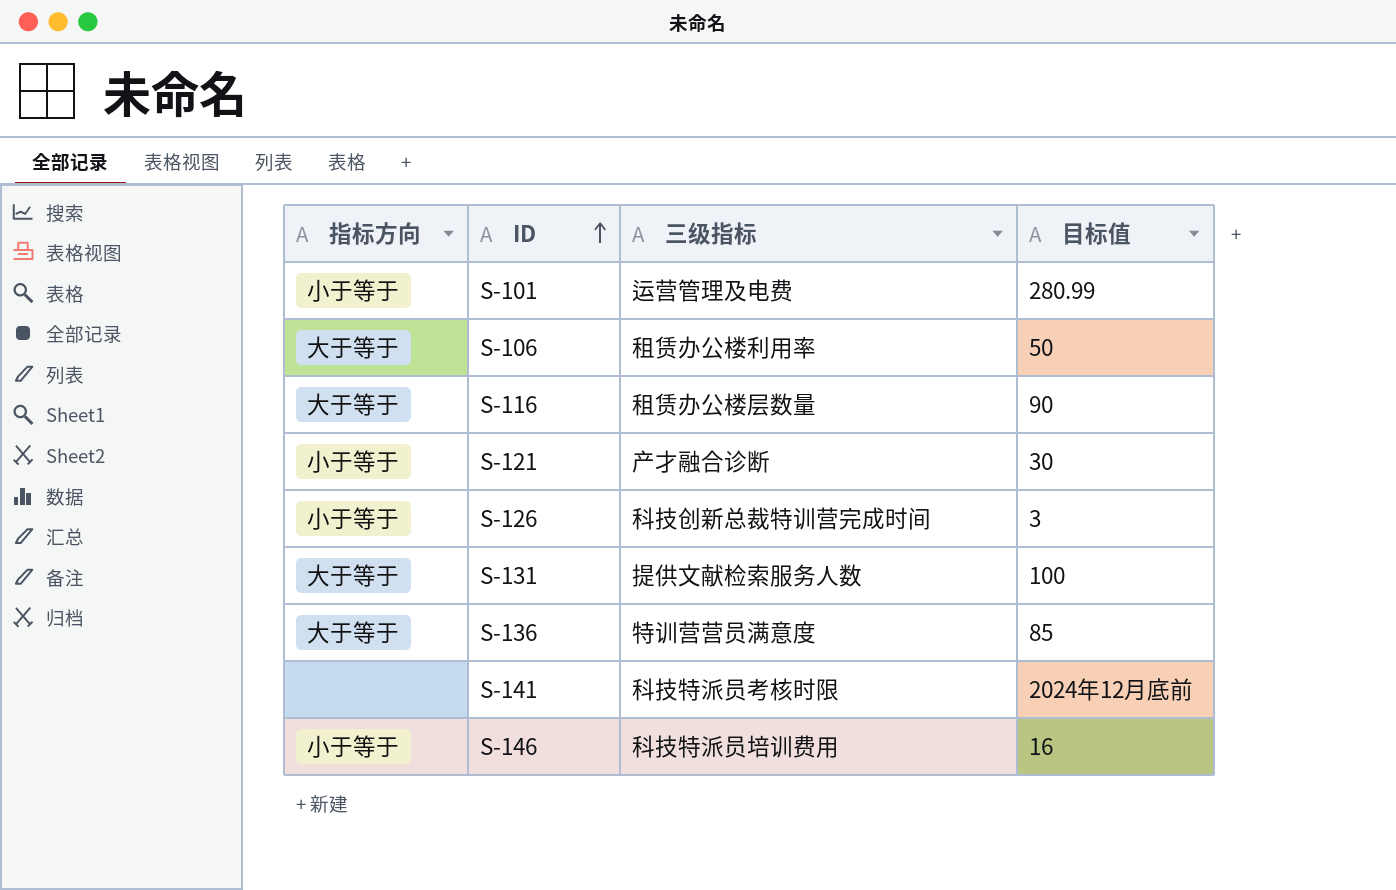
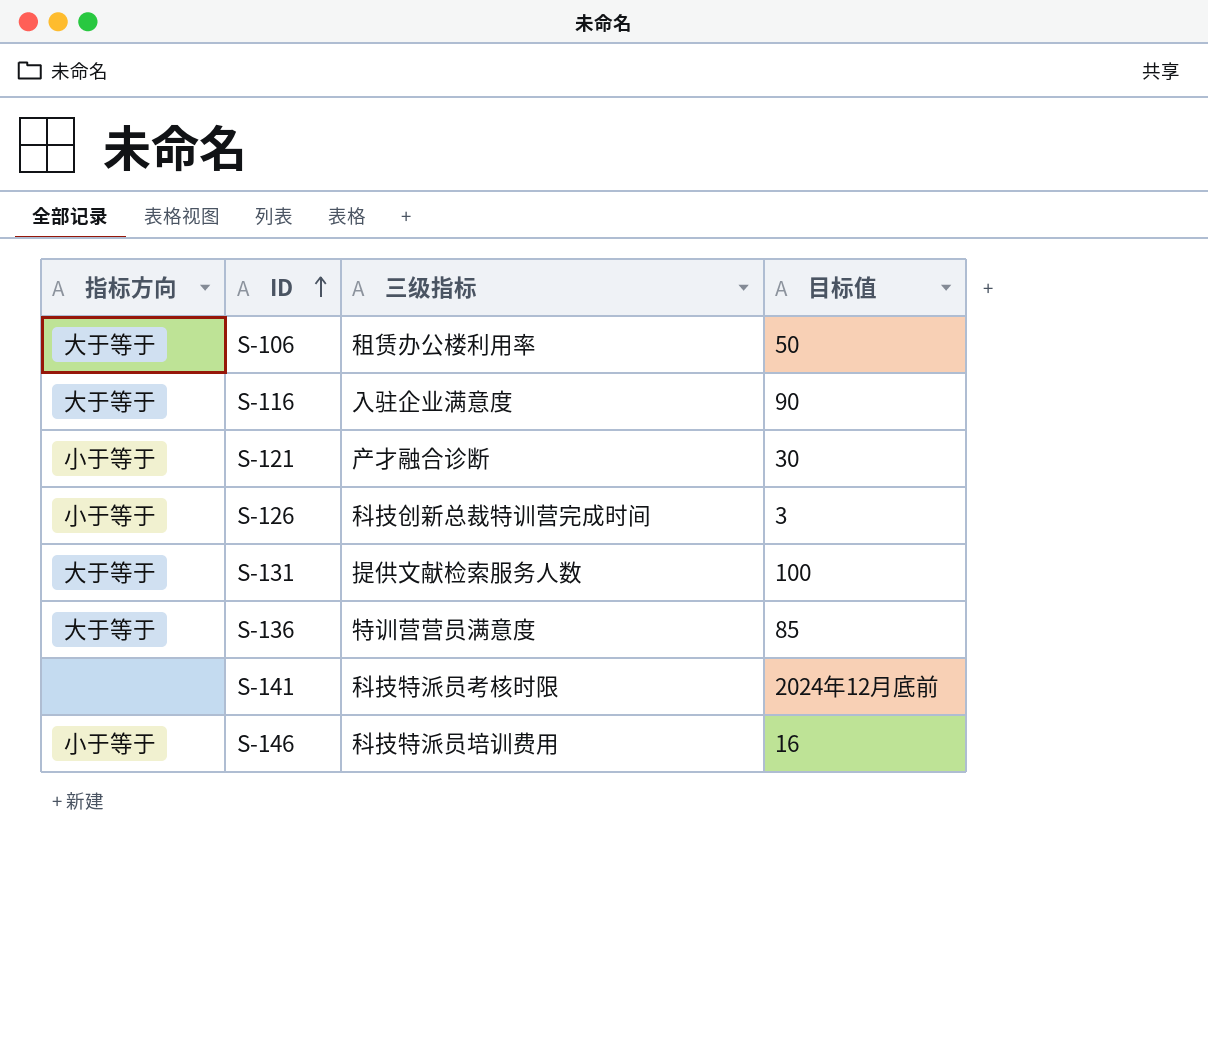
row S-101: 小于等于 | 运营管理及电费 | 280.99 -> none
S-116 | 三级指标: 租赁办公楼层数量 -> 入驻企业满意度

